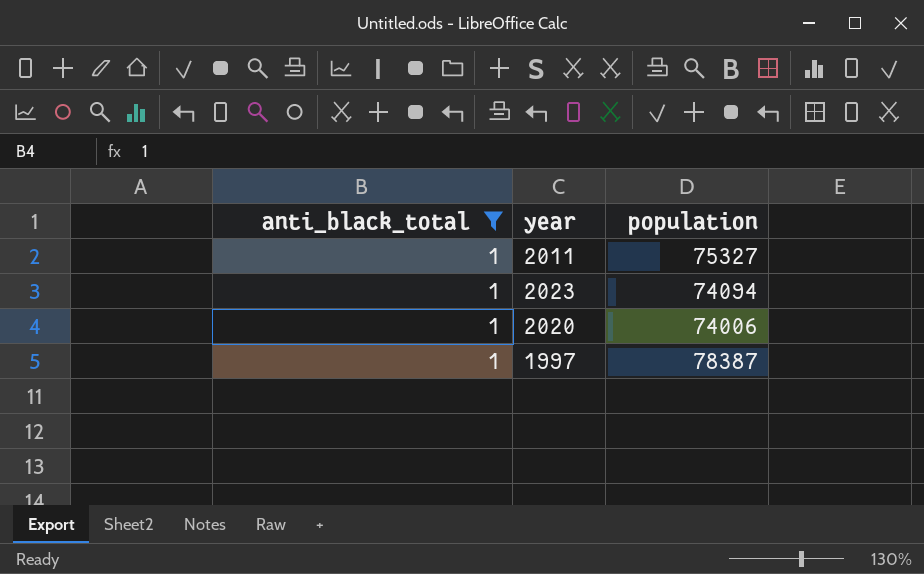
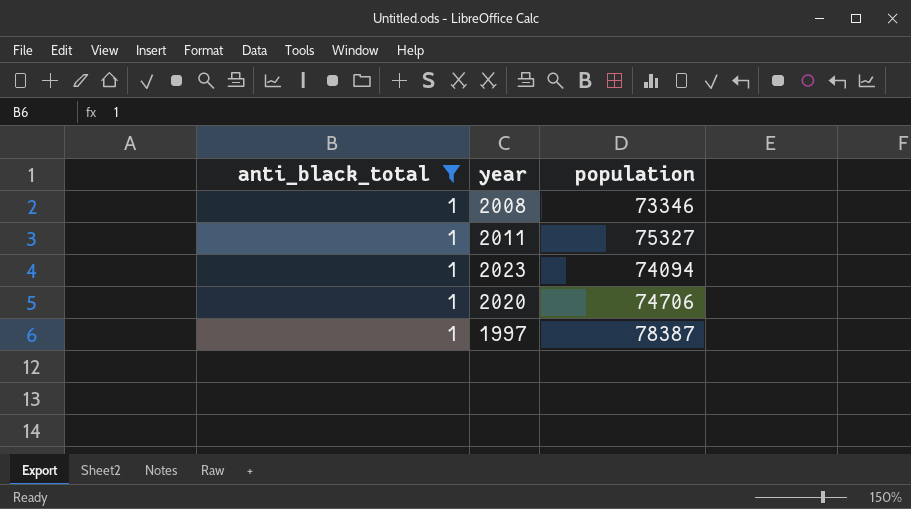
row 2008: none -> 1 | 73346
2020 | population: 74006 -> 74706

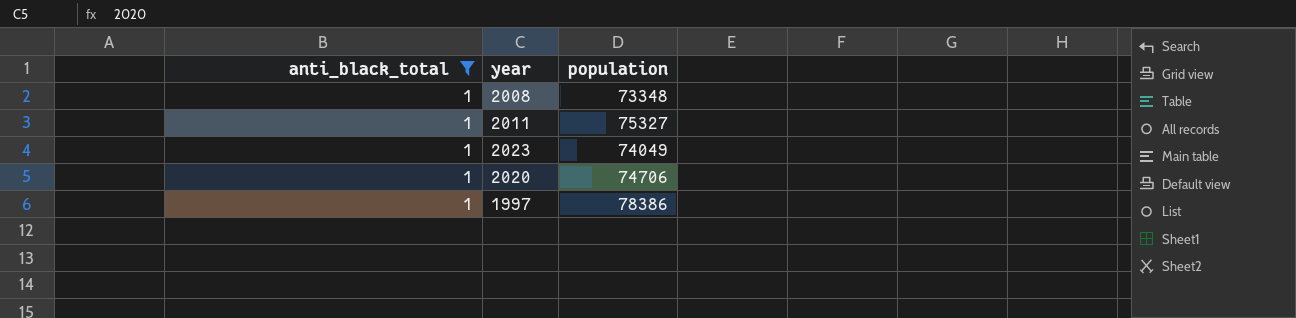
2008 | population: 73346 -> 73348
2023 | population: 74094 -> 74049
1997 | population: 78387 -> 78386

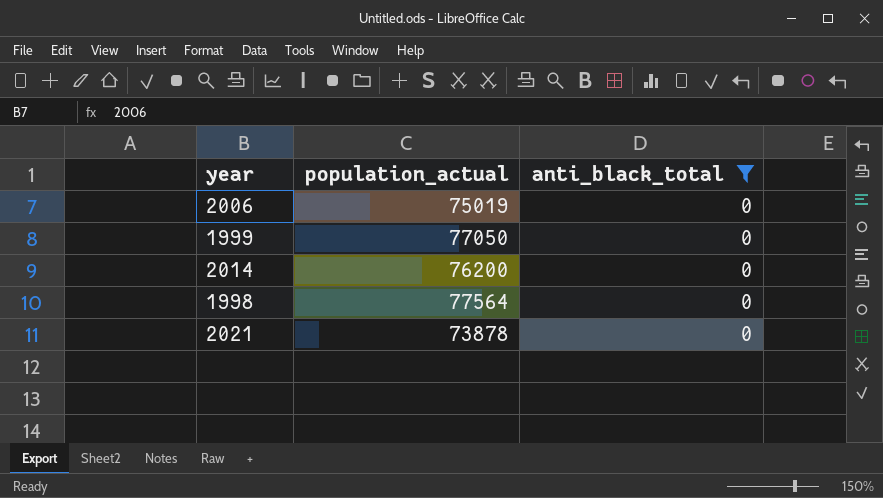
filter: anti_black_total = 1 -> anti_black_total = 0
column name: population -> population_actual
column anti_black_total | position: 1 -> 3

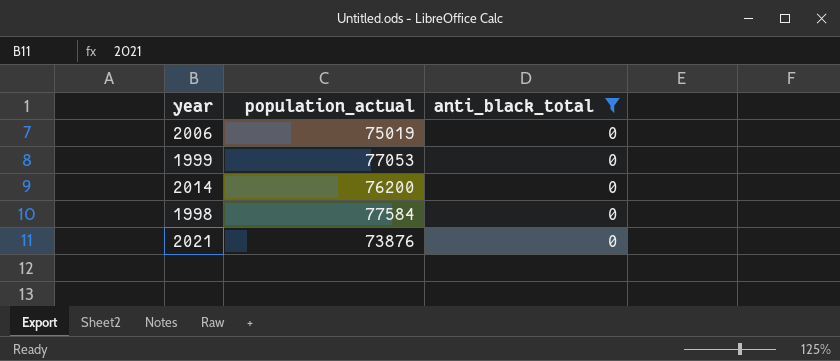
1999 | population_actual: 77050 -> 77053
1998 | population_actual: 77564 -> 77584
2021 | population_actual: 73878 -> 73876

